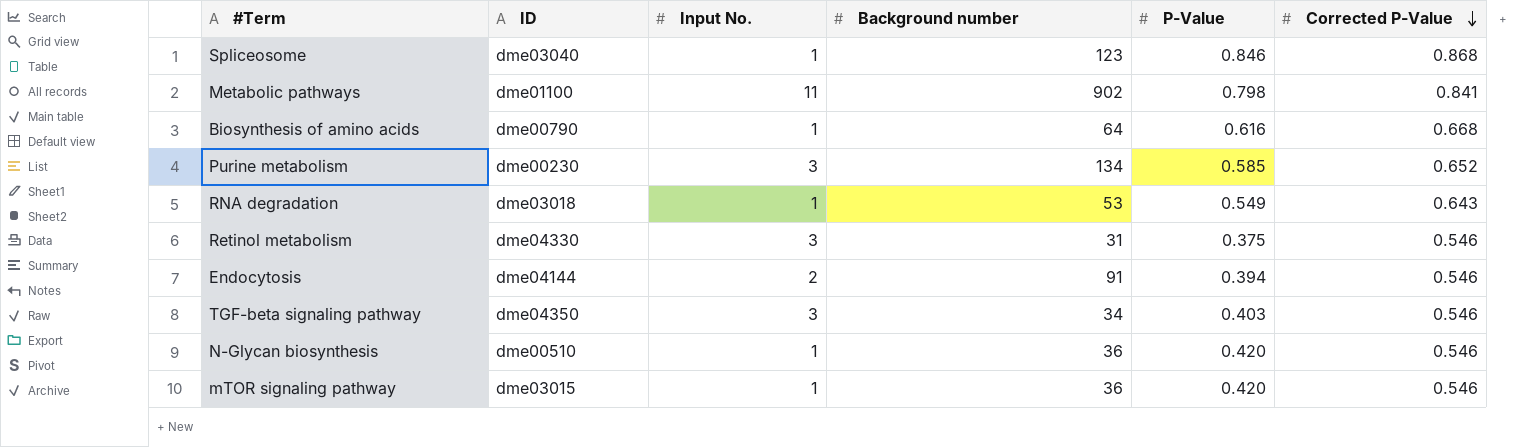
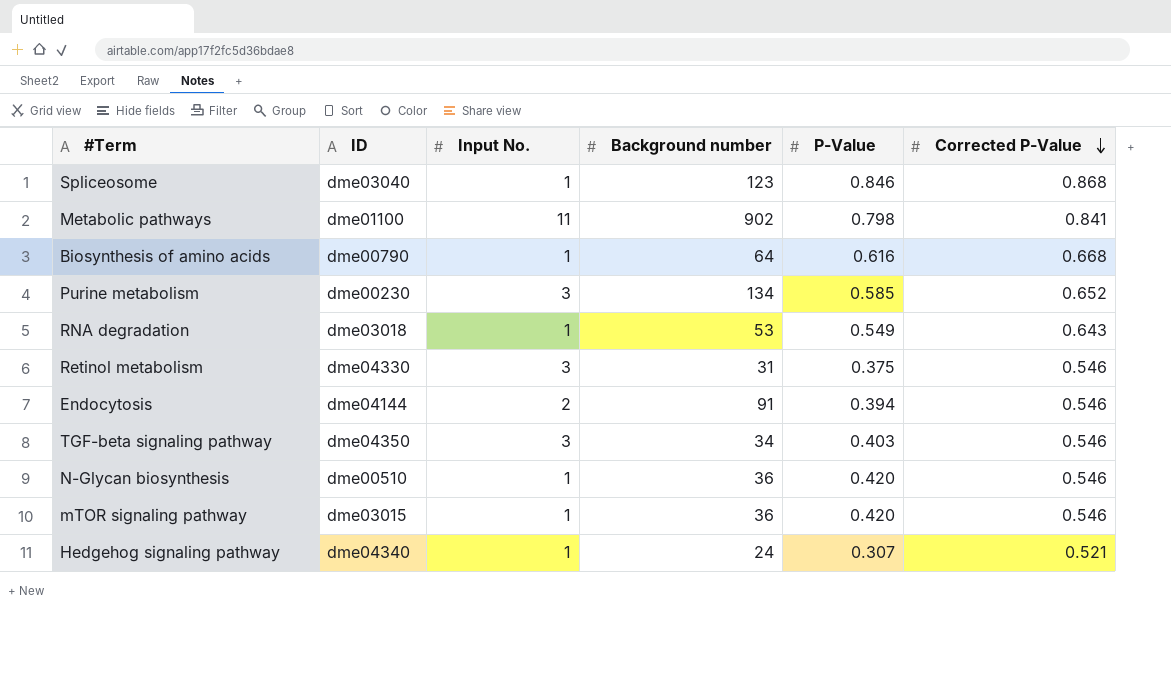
row Hedgehog signaling pathway: none -> dme04340 | 1 | 24 | 0.307 | 0.521

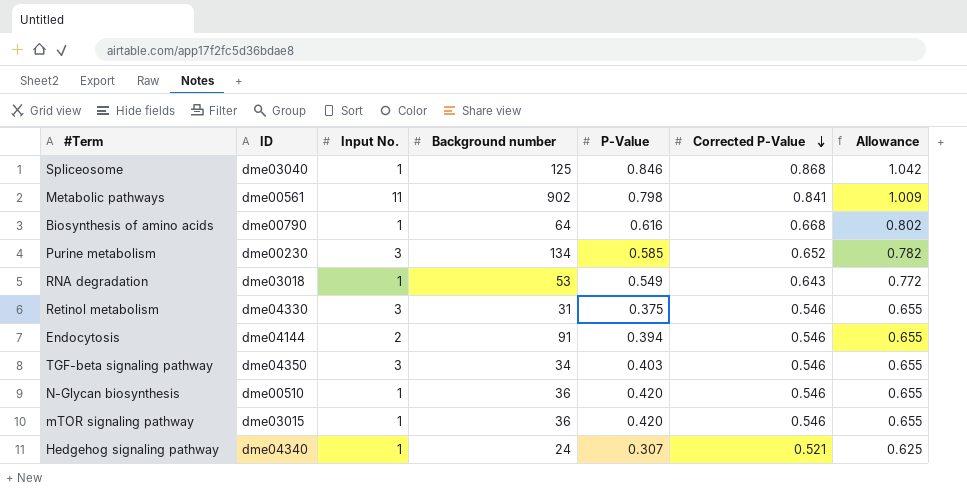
column Allowance | formula: none -> [Corrected P-Value] * 1.2
Spliceosome | Background number: 123 -> 125
Metabolic pathways | ID: dme01100 -> dme00561

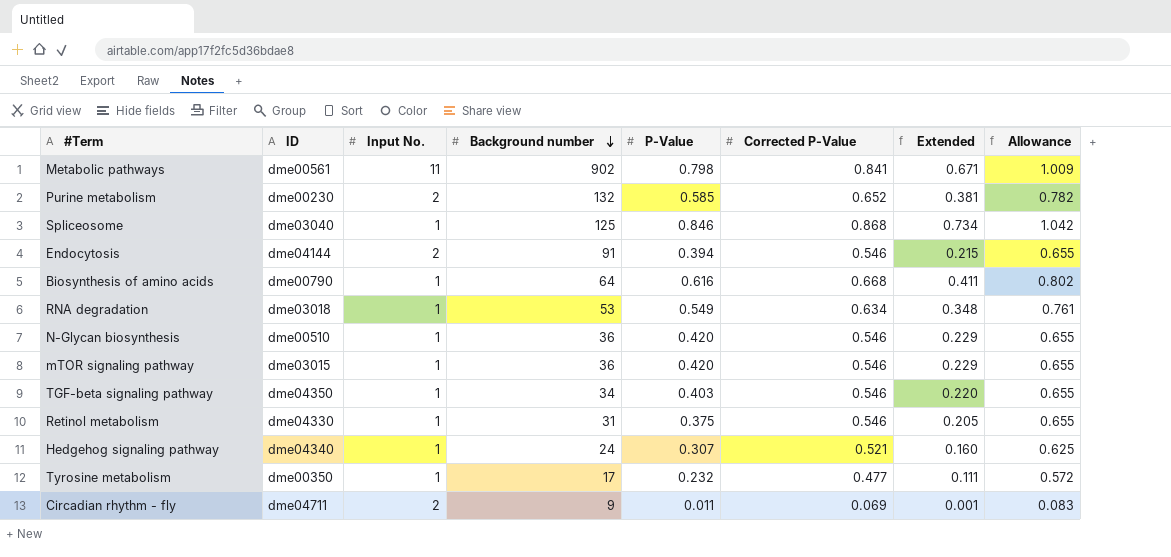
row order: Corrected P-Value descending -> Background number descending
column Extended | formula: none -> [P-Value] * [Corrected P-Value]
Purine metabolism | Input No.: 3 -> 2
Purine metabolism | Background number: 134 -> 132
RNA degradation | Corrected P-Value: 0.643 -> 0.634
RNA degradation | Allowance: 0.772 -> 0.761
TGF-beta signaling pathway | Input No.: 3 -> 1
Retinol metabolism | Input No.: 3 -> 1
row Tyrosine metabolism: none -> dme00350 | 1 | 17 | 0.232 | 0.477 | 0.111 | 0.572
row Circadian rhythm - fly: none -> dme04711 | 2 | 9 | 0.011 | 0.069 | 0.001 | 0.083

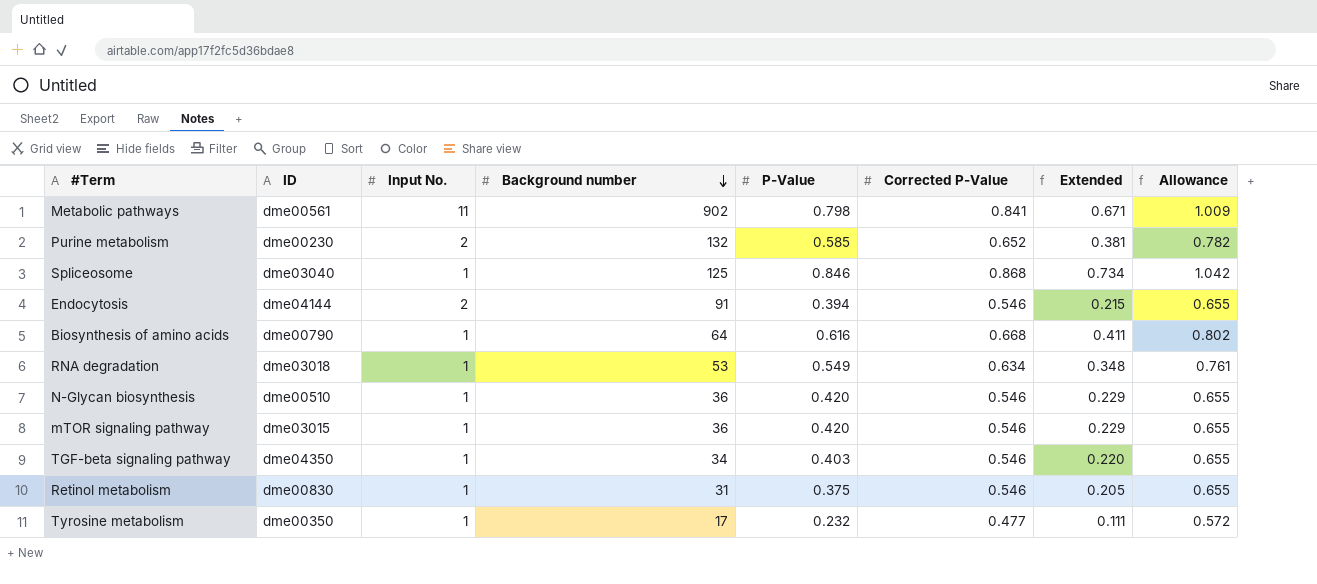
row Hedgehog signaling pathway: dme04340 | 1 | 24 | 0.307 | 0.521 | 0.160 | 0.625 -> none
row Circadian rhythm - fly: dme04711 | 2 | 9 | 0.011 | 0.069 | 0.001 | 0.083 -> none
Retinol metabolism | ID: dme04330 -> dme00830

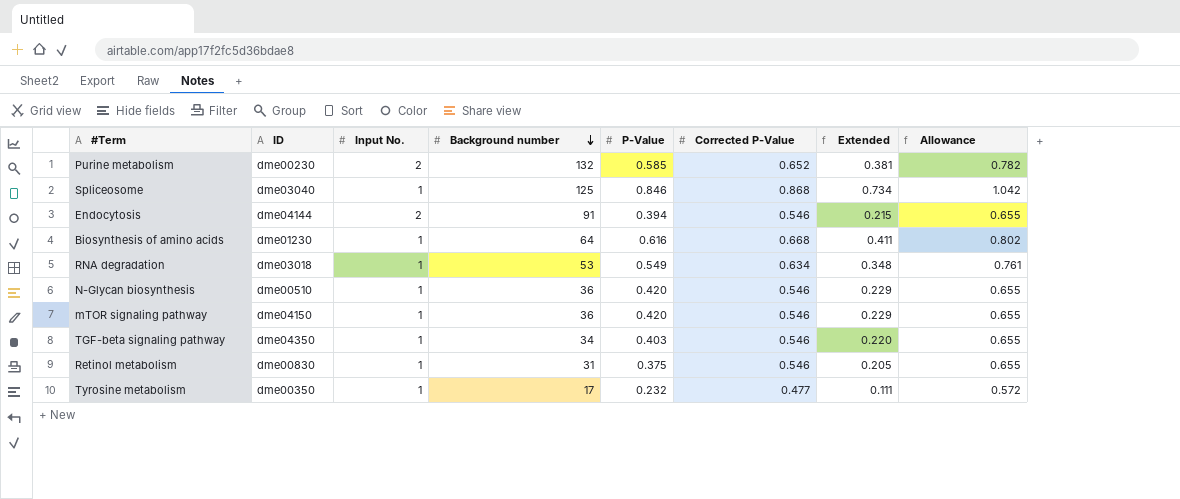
row Metabolic pathways: dme00561 | 11 | 902 | 0.798 | 0.841 | 0.671 | 1.009 -> none
Biosynthesis of amino acids | ID: dme00790 -> dme01230
mTOR signaling pathway | ID: dme03015 -> dme04150

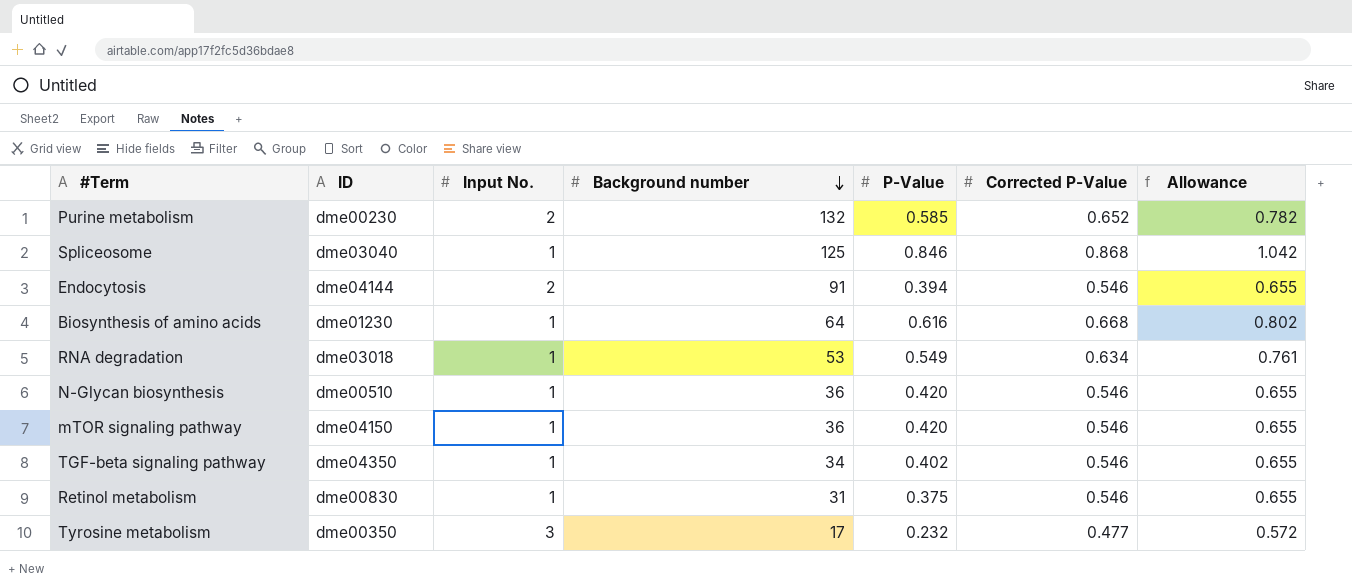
column Extended | formula: [P-Value] * [Corrected P-Value] -> none
TGF-beta signaling pathway | P-Value: 0.403 -> 0.402
Tyrosine metabolism | Input No.: 1 -> 3

